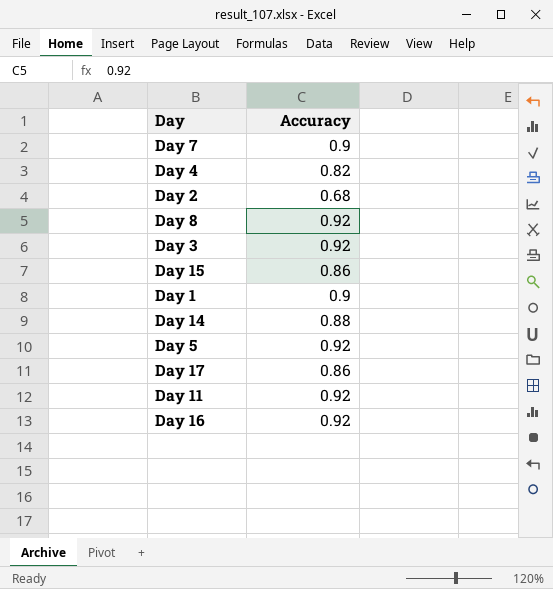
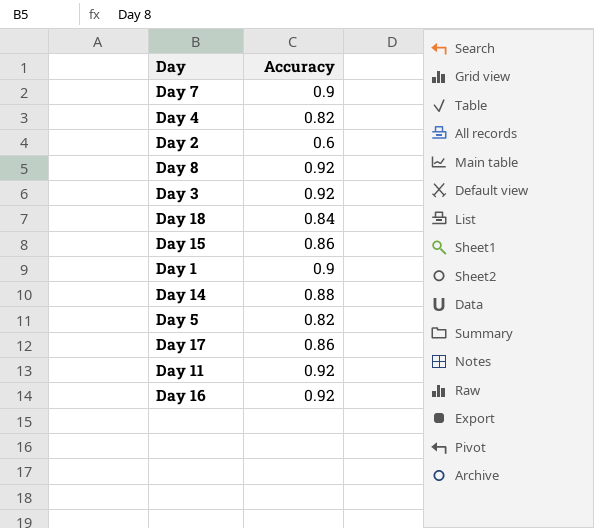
Day 2 | Accuracy: 0.68 -> 0.6
row Day 18: none -> 0.84
Day 5 | Accuracy: 0.92 -> 0.82

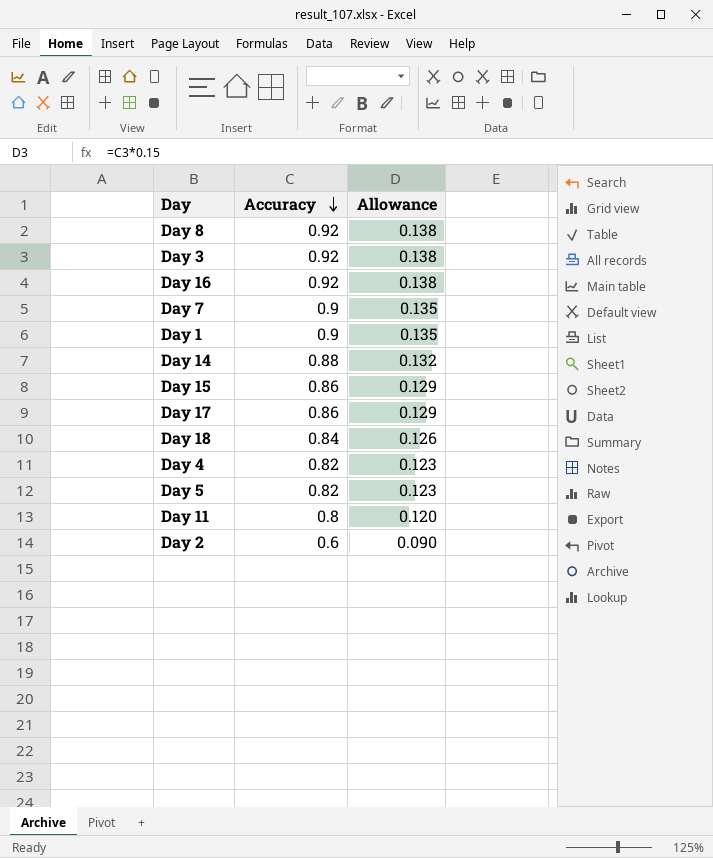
row order: none -> Accuracy descending
column Allowance | formula: none -> [Accuracy] * 0.15
Day 11 | Accuracy: 0.92 -> 0.8

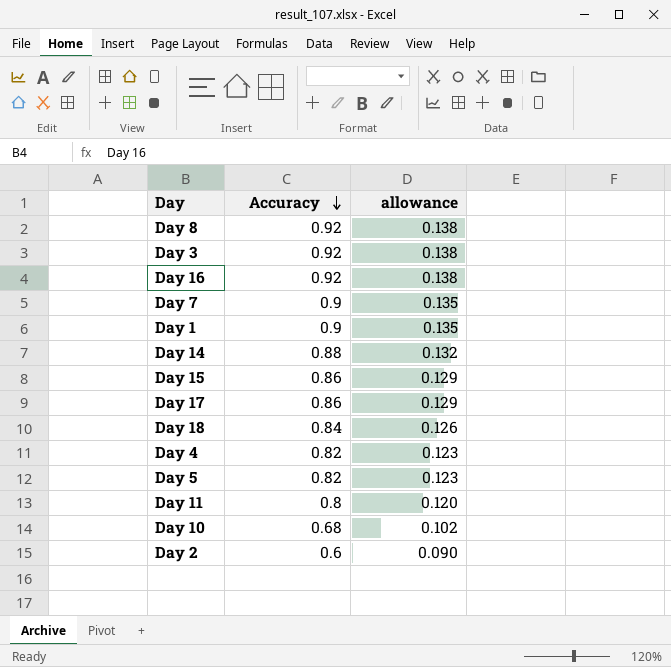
column name: Allowance -> allowance
row Day 10: none -> 0.68 | 0.102

